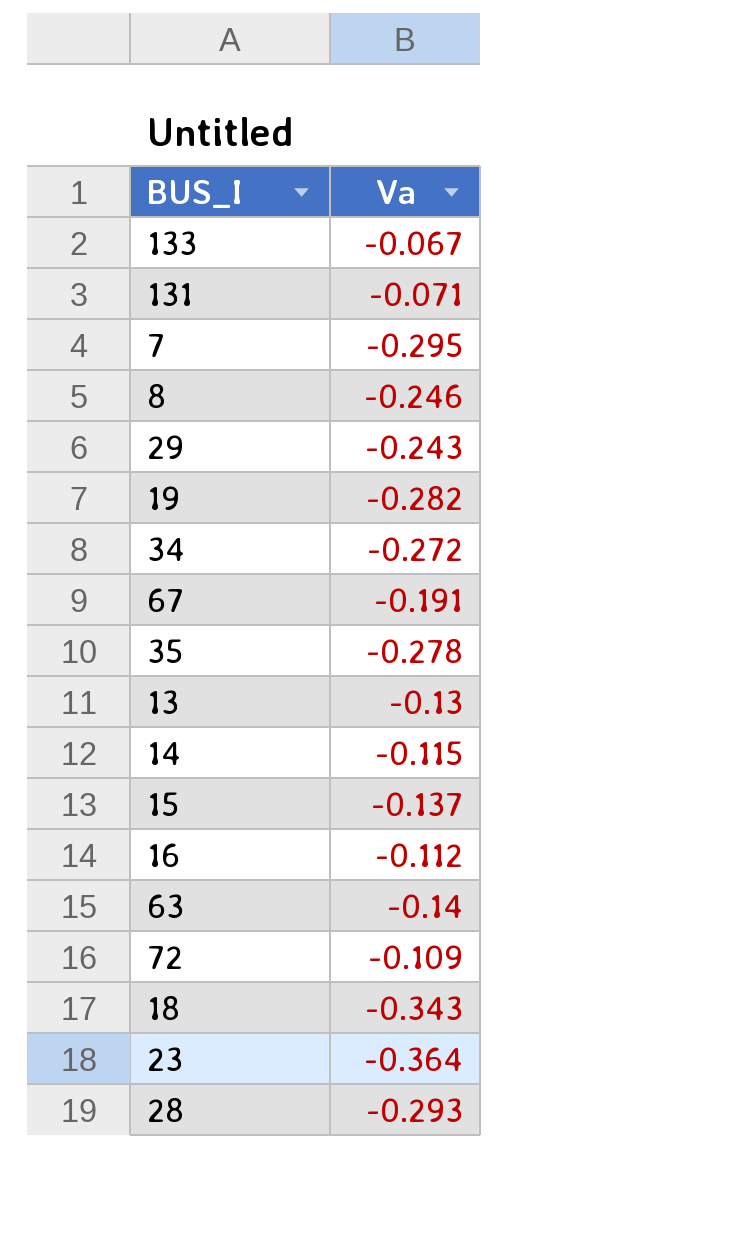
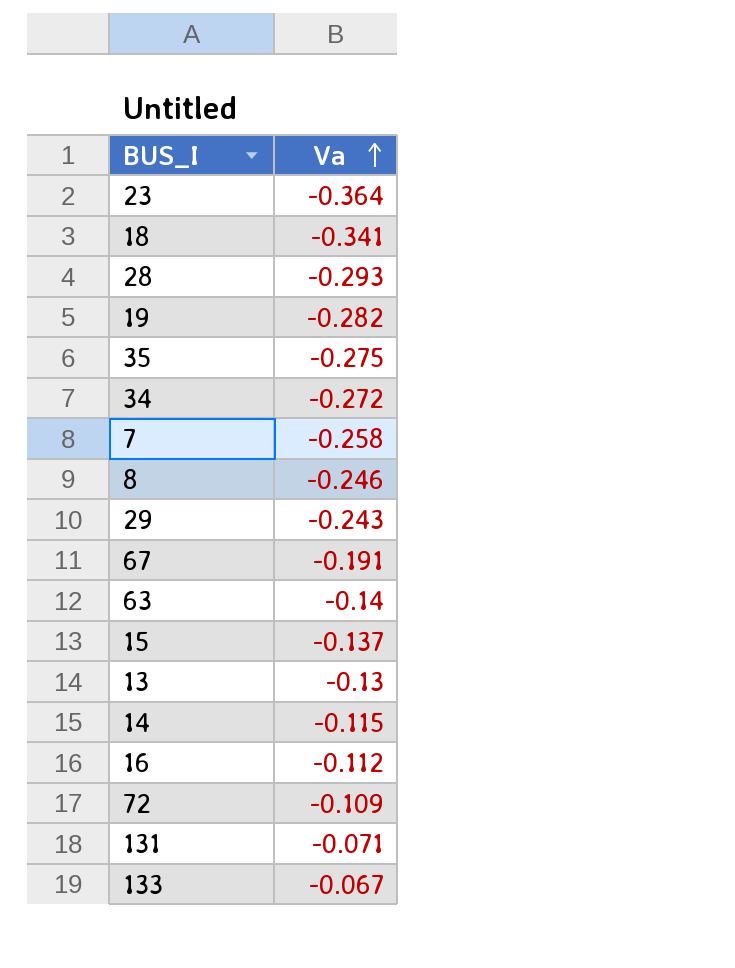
row order: none -> Va ascending
18 | Va: -0.343 -> -0.341
35 | Va: -0.278 -> -0.275
7 | Va: -0.295 -> -0.258

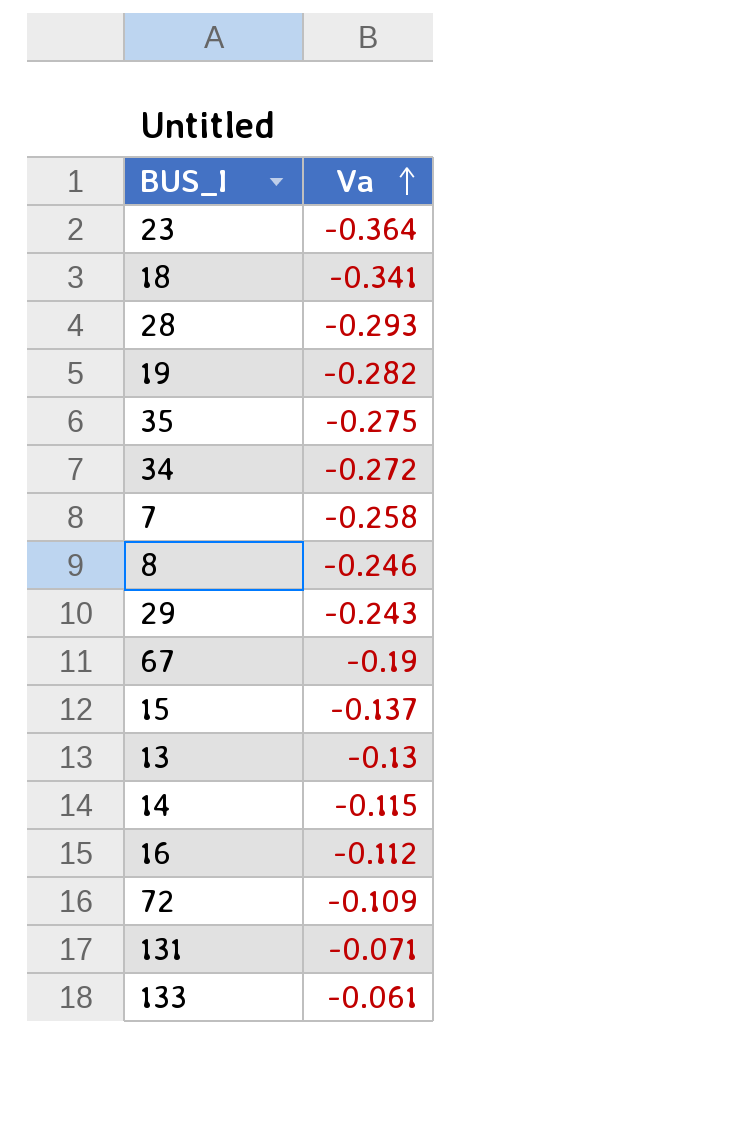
row 63: -0.14 -> none
67 | Va: -0.191 -> -0.19
133 | Va: -0.067 -> -0.061

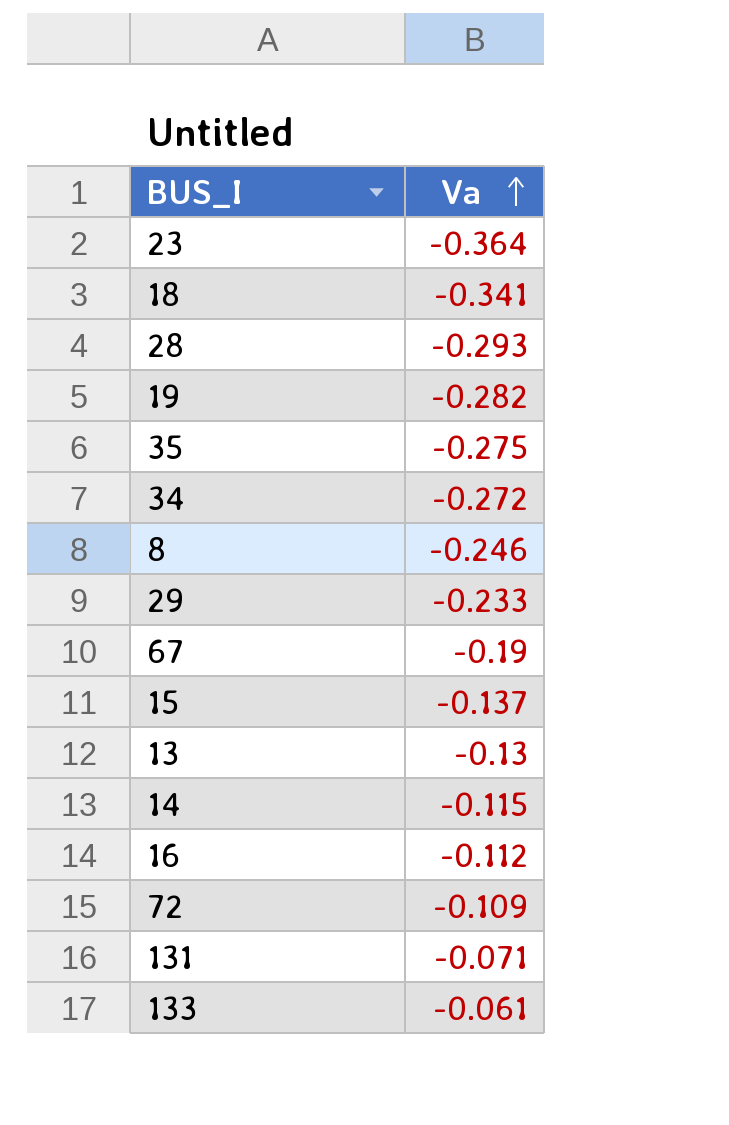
row 7: -0.258 -> none
29 | Va: -0.243 -> -0.233

